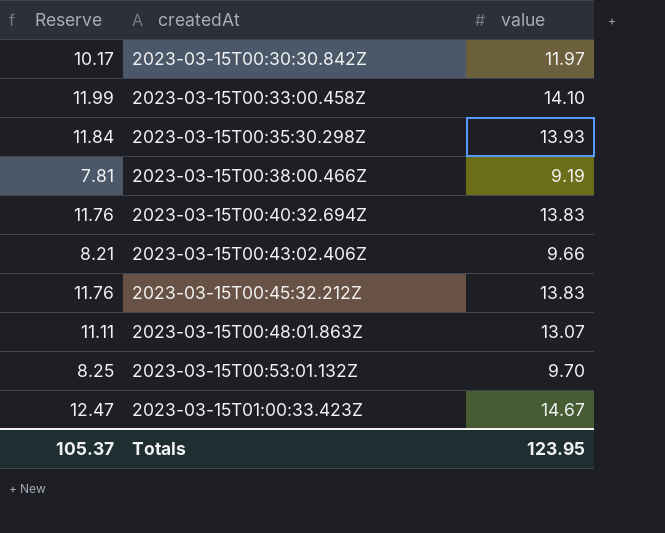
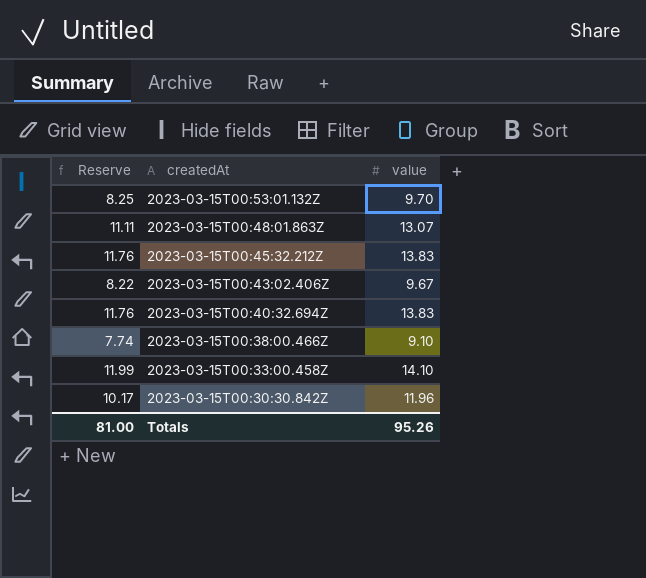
row order: createdAt ascending -> createdAt descending
row 2023-03-15T00:35:30.298Z: 11.84 | 13.93 -> none
row 2023-03-15T01:00:33.423Z: 12.47 | 14.67 -> none
2023-03-15T00:43:02.406Z | Reserve: 8.21 -> 8.22
2023-03-15T00:43:02.406Z | value: 9.66 -> 9.67
2023-03-15T00:38:00.466Z | Reserve: 7.81 -> 7.74
2023-03-15T00:38:00.466Z | value: 9.19 -> 9.10
2023-03-15T00:30:30.842Z | value: 11.97 -> 11.96
Totals | Reserve: 105.37 -> 81.00
Totals | value: 123.95 -> 95.26

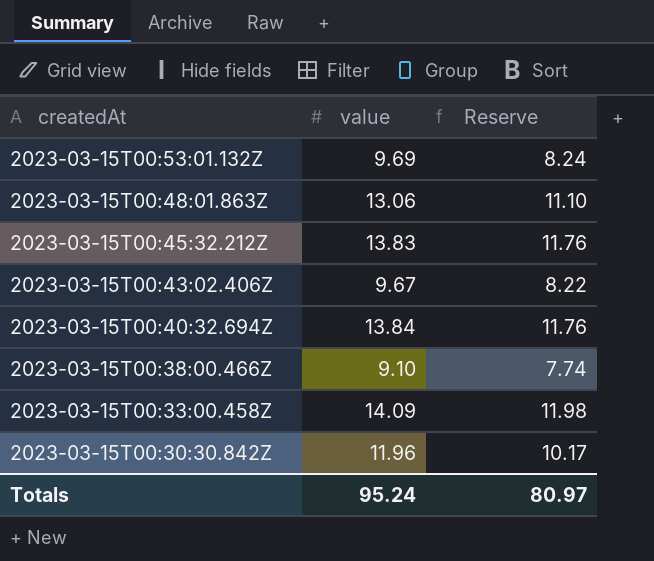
column Reserve | position: 1 -> 3
2023-03-15T00:53:01.132Z | value: 9.70 -> 9.69
2023-03-15T00:53:01.132Z | Reserve: 8.25 -> 8.24
2023-03-15T00:48:01.863Z | value: 13.07 -> 13.06
2023-03-15T00:48:01.863Z | Reserve: 11.11 -> 11.10
2023-03-15T00:40:32.694Z | value: 13.83 -> 13.84
2023-03-15T00:33:00.458Z | value: 14.10 -> 14.09
2023-03-15T00:33:00.458Z | Reserve: 11.99 -> 11.98
Totals | value: 95.26 -> 95.24
Totals | Reserve: 81.00 -> 80.97

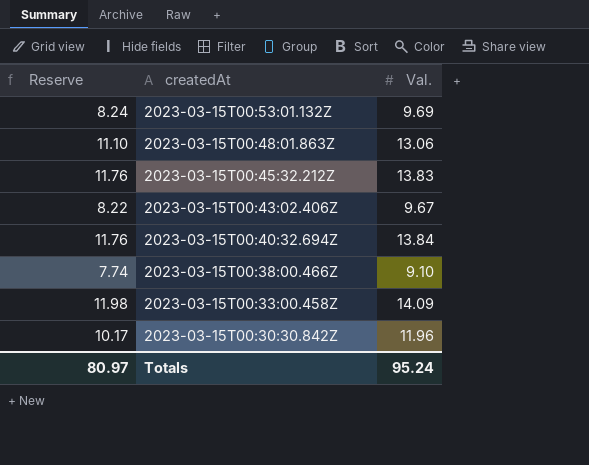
column Reserve | position: 3 -> 1
column name: value -> Val.

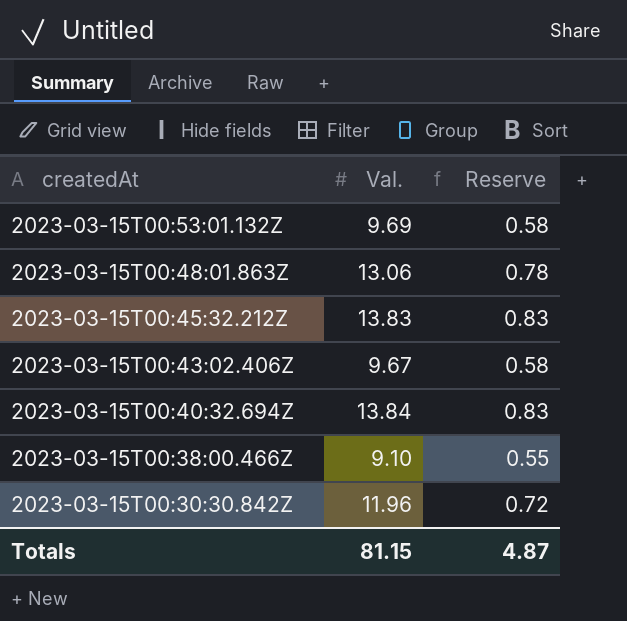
column Reserve | formula: [Val.] * 0.85 -> [Val.] * 0.06
column Reserve | position: 1 -> 3
row 2023-03-15T00:33:00.458Z: 11.98 | 14.09 -> none
Totals | Val.: 95.24 -> 81.15
Totals | Reserve: 80.97 -> 4.87

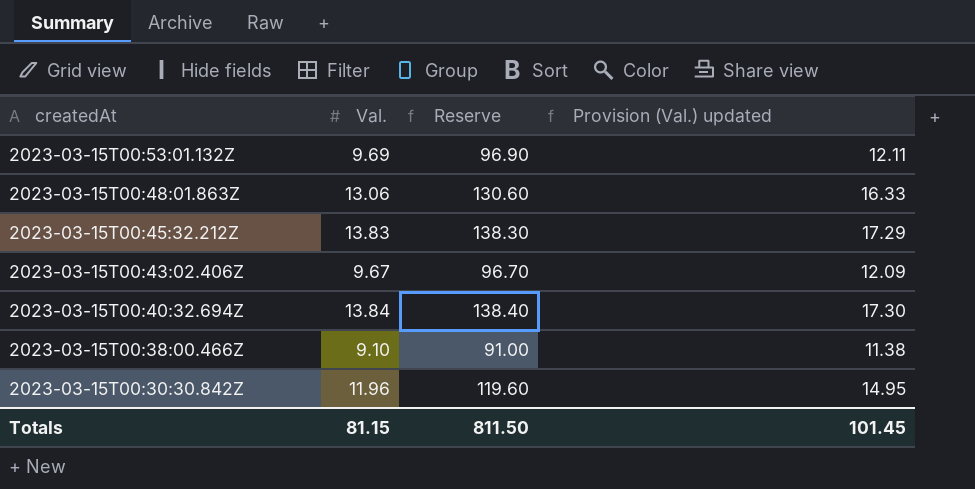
column Reserve | formula: [Val.] * 0.06 -> [Val.] * 10
column Provision (Val.) updated | formula: none -> [Val.] * 1.25
Totals | Reserve: 4.87 -> 811.50

